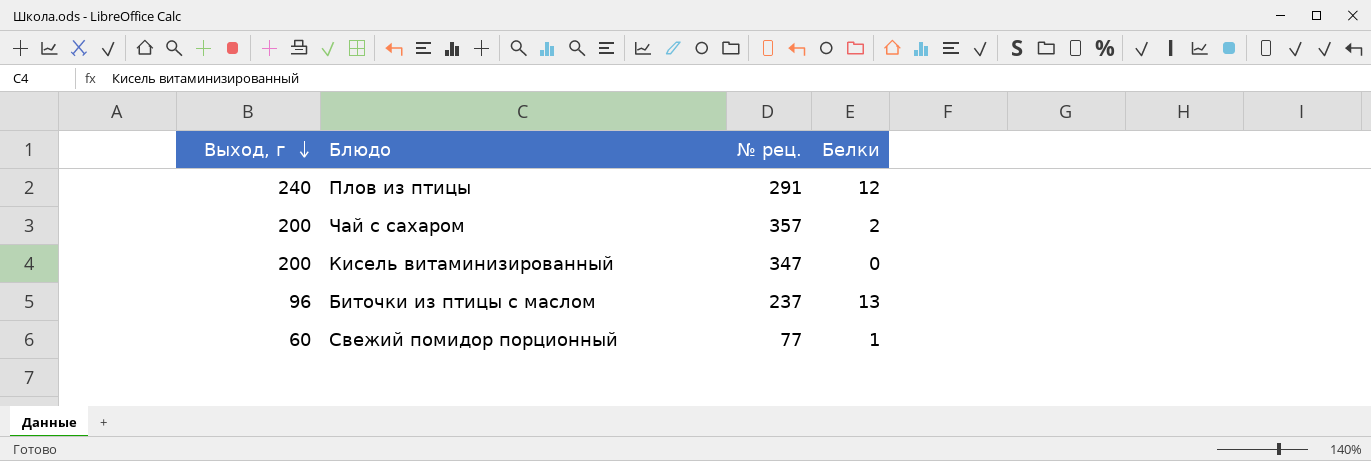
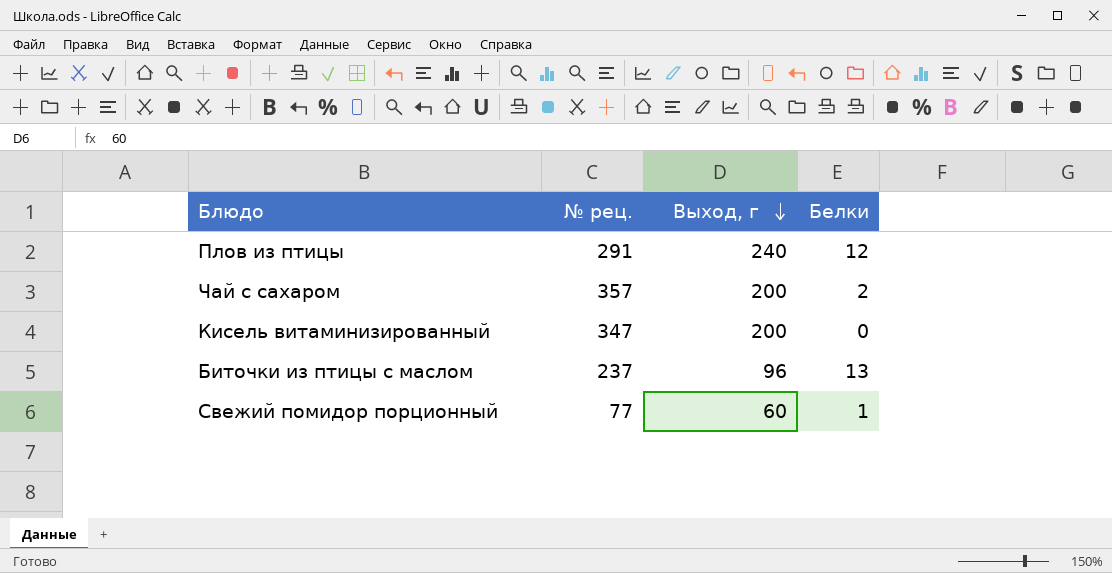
column Выход, г | position: 1 -> 3

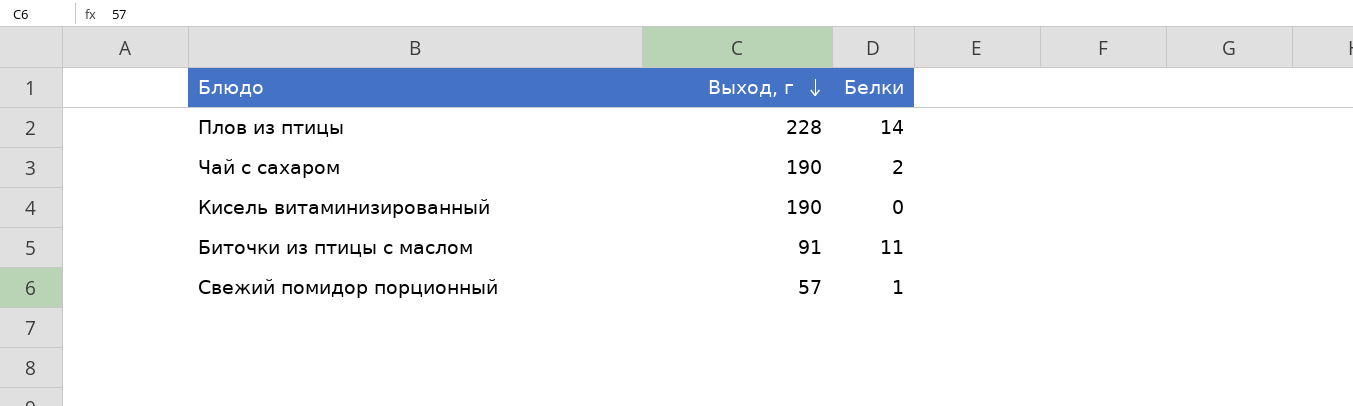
column № рец. | position: 2 -> none
Плов из птицы | Выход, г: 240 -> 228
Плов из птицы | Белки: 12 -> 14
Чай с сахаром | Выход, г: 200 -> 190
Кисель витаминизированный | Выход, г: 200 -> 190
Биточки из птицы с маслом | Выход, г: 96 -> 91
Биточки из птицы с маслом | Белки: 13 -> 11
Свежий помидор порционный | Выход, г: 60 -> 57

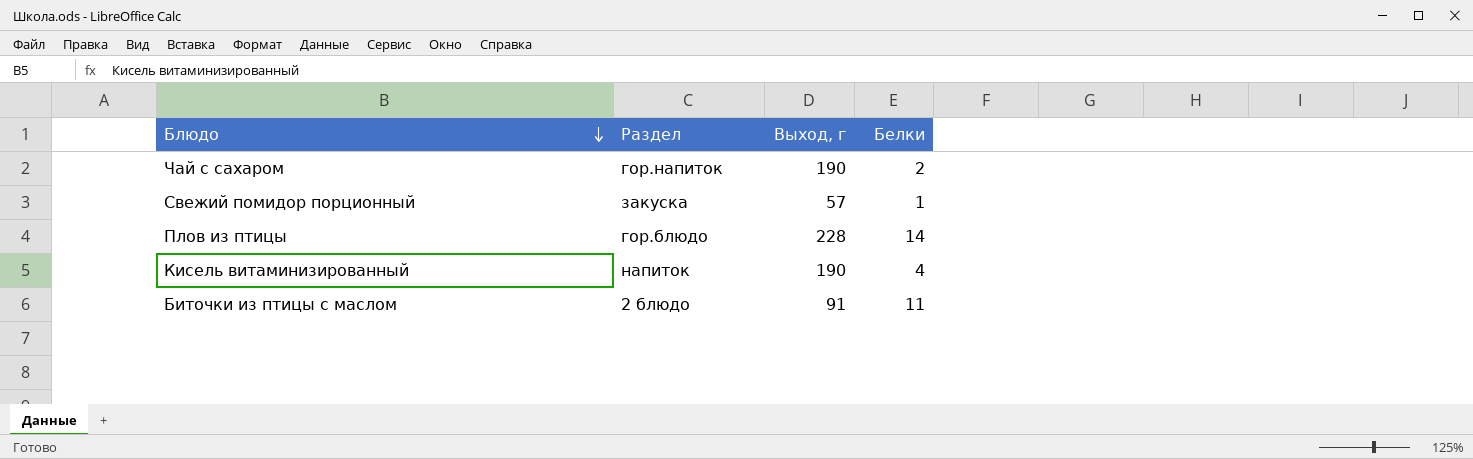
row order: Выход, г descending -> Блюдо descending
column Раздел | position: none -> 2
Кисель витаминизированный | Белки: 0 -> 4

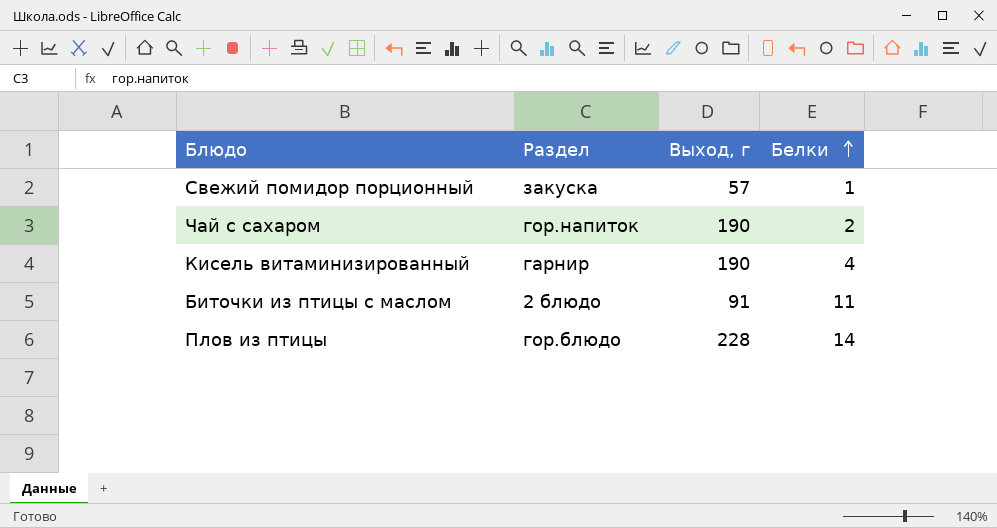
row order: Блюдо descending -> Белки ascending
Кисель витаминизированный | Раздел: напиток -> гарнир

